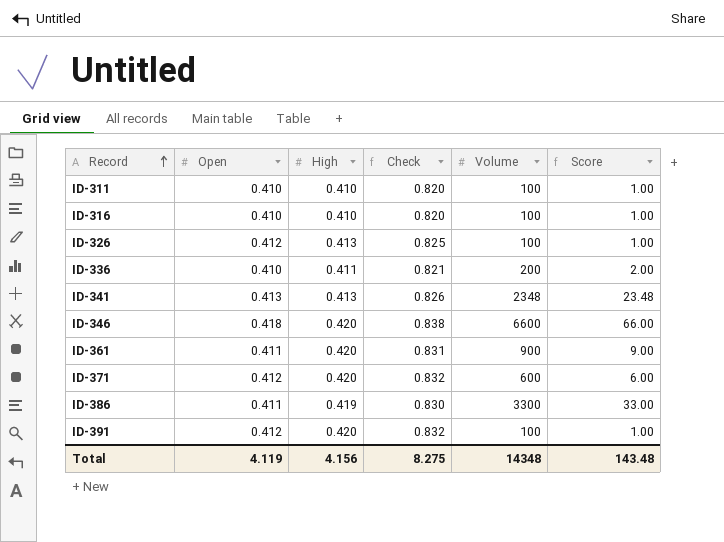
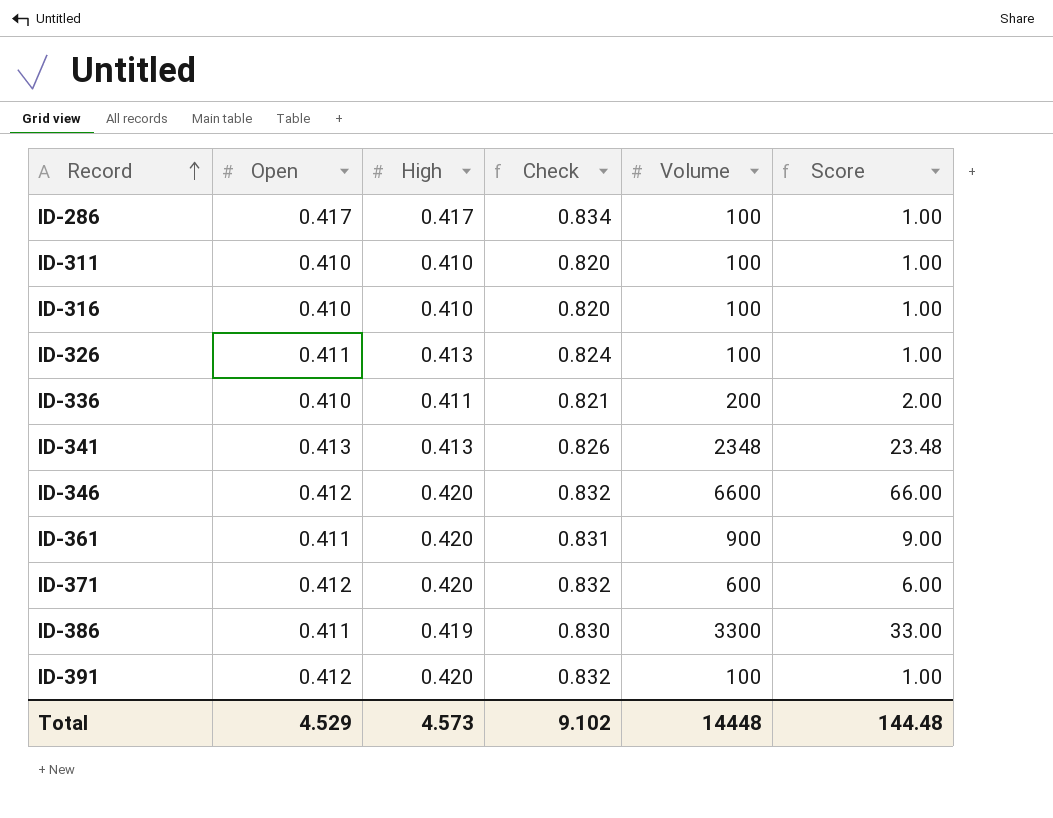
row ID-286: none -> 0.417 | 0.417 | 0.834 | 100 | 1.00
ID-326 | Open: 0.412 -> 0.411
ID-326 | Check: 0.825 -> 0.824
ID-346 | Open: 0.418 -> 0.412
ID-346 | Check: 0.838 -> 0.832
Total | Open: 4.119 -> 4.529
Total | High: 4.156 -> 4.573
Total | Check: 8.275 -> 9.102
Total | Volume: 14348 -> 14448
Total | Score: 143.48 -> 144.48

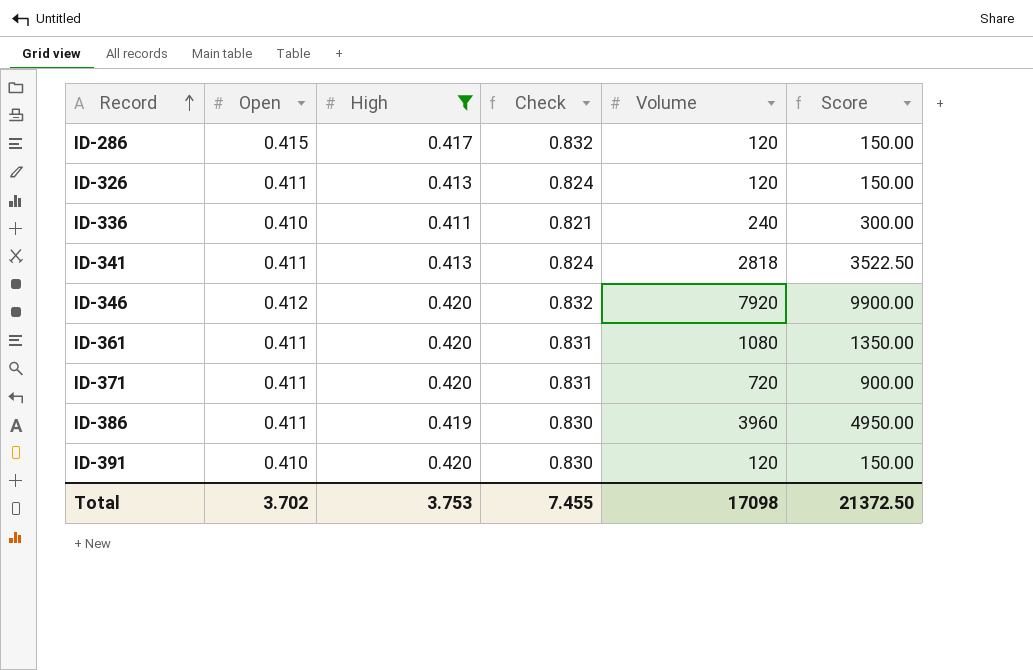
filter: none -> High != 0.410
column Score | formula: [Volume] * 0.01 -> [Volume] * 1.25
ID-286 | Open: 0.417 -> 0.415
ID-286 | Check: 0.834 -> 0.832
ID-286 | Volume: 100 -> 120
ID-326 | Volume: 100 -> 120
ID-336 | Volume: 200 -> 240
ID-341 | Open: 0.413 -> 0.411
ID-341 | Check: 0.826 -> 0.824
ID-341 | Volume: 2348 -> 2818
ID-346 | Volume: 6600 -> 7920
ID-361 | Volume: 900 -> 1080
ID-371 | Open: 0.412 -> 0.411
ID-371 | Check: 0.832 -> 0.831
ID-371 | Volume: 600 -> 720
ID-386 | Volume: 3300 -> 3960
ID-391 | Open: 0.412 -> 0.410
ID-391 | Check: 0.832 -> 0.830
ID-391 | Volume: 100 -> 120
Total | Open: 4.529 -> 3.702
Total | High: 4.573 -> 3.753
Total | Check: 9.102 -> 7.455
Total | Volume: 14448 -> 17098
Total | Score: 144.48 -> 21372.50

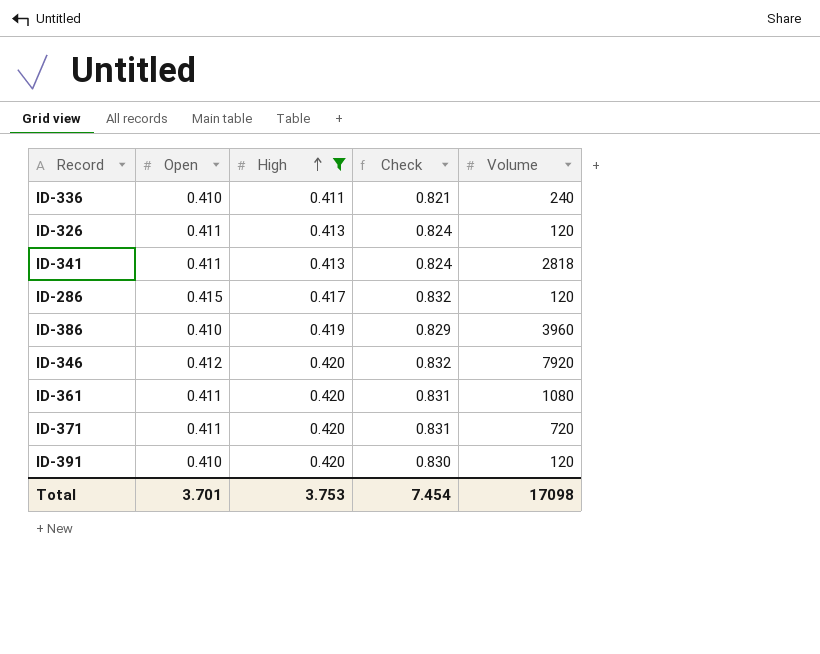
row order: Record ascending -> High ascending
column Score | formula: [Volume] * 1.25 -> none
ID-386 | Open: 0.411 -> 0.410
ID-386 | Check: 0.830 -> 0.829
Total | Open: 3.702 -> 3.701
Total | Check: 7.455 -> 7.454

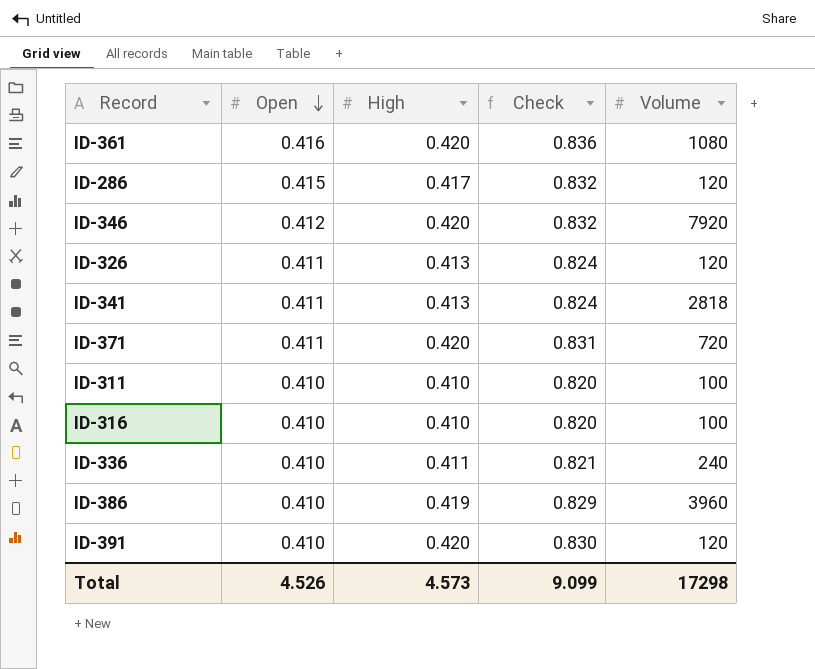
filter: High != 0.410 -> none
row order: High ascending -> Open descending
ID-361 | Open: 0.411 -> 0.416
ID-361 | Check: 0.831 -> 0.836
Total | Open: 3.701 -> 4.526
Total | High: 3.753 -> 4.573
Total | Check: 7.454 -> 9.099
Total | Volume: 17098 -> 17298

